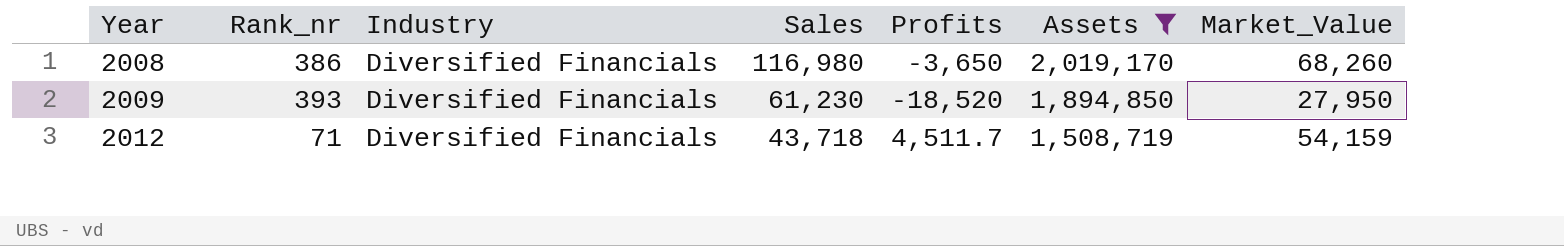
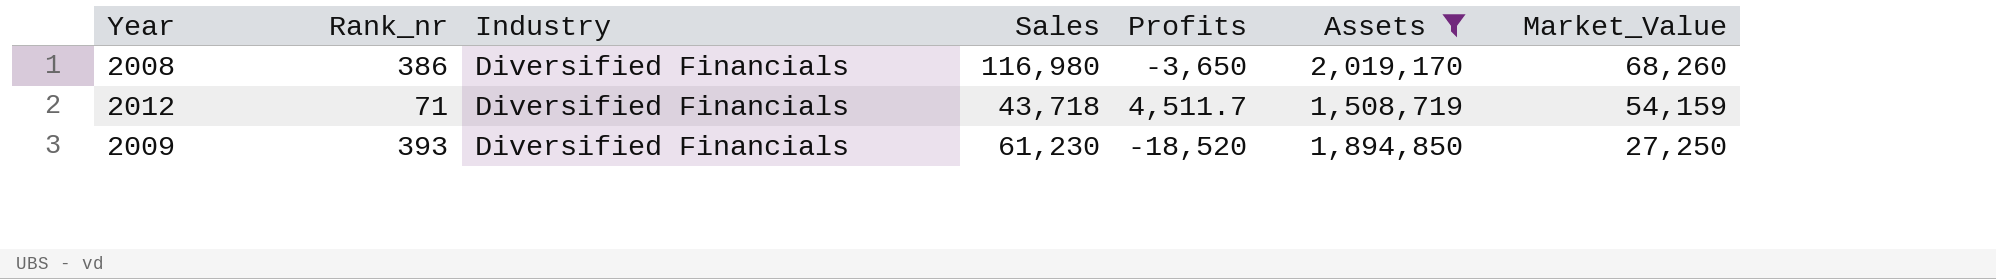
row order: Year ascending -> Market_Value descending
2009 | Market_Value: 27,950 -> 27,250

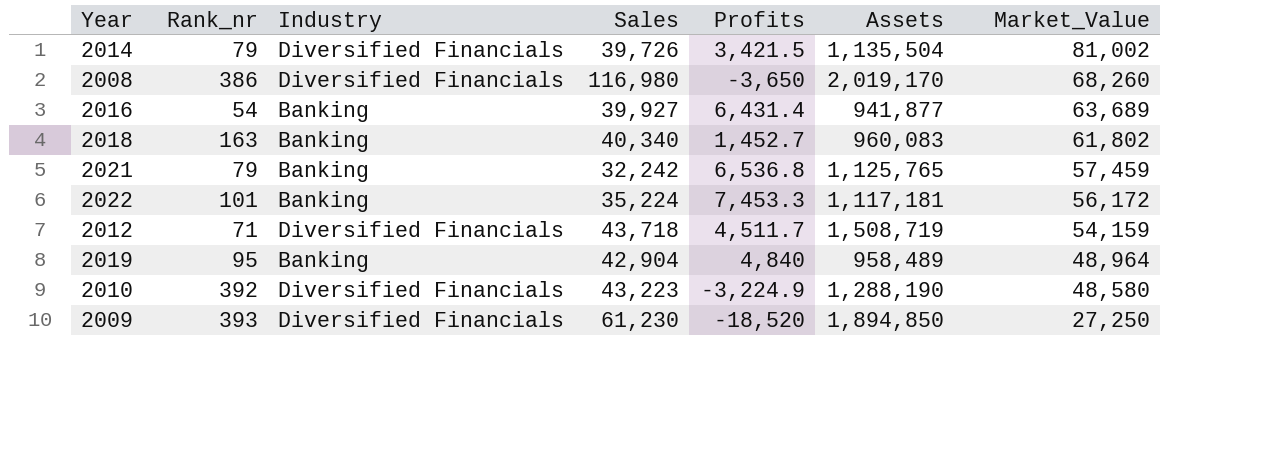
filter: Assets >= 1,508,719 -> none

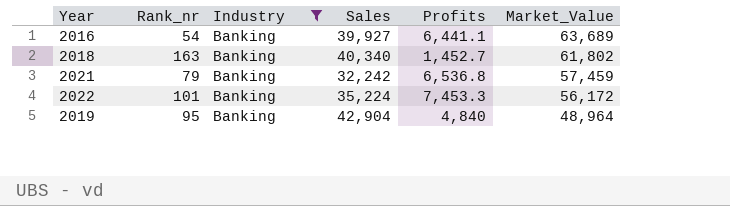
filter: none -> Industry = Banking
column Assets | position: 6 -> none
2016 | Profits: 6,431.4 -> 6,441.1

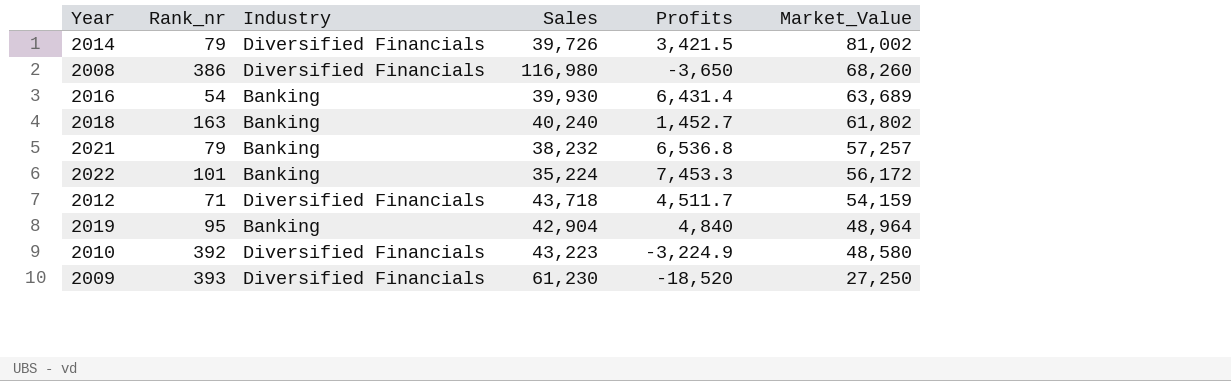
filter: Industry = Banking -> none
2016 | Sales: 39,927 -> 39,930
2016 | Profits: 6,441.1 -> 6,431.4
2018 | Sales: 40,340 -> 40,240
2021 | Sales: 32,242 -> 38,232
2021 | Market_Value: 57,459 -> 57,257

